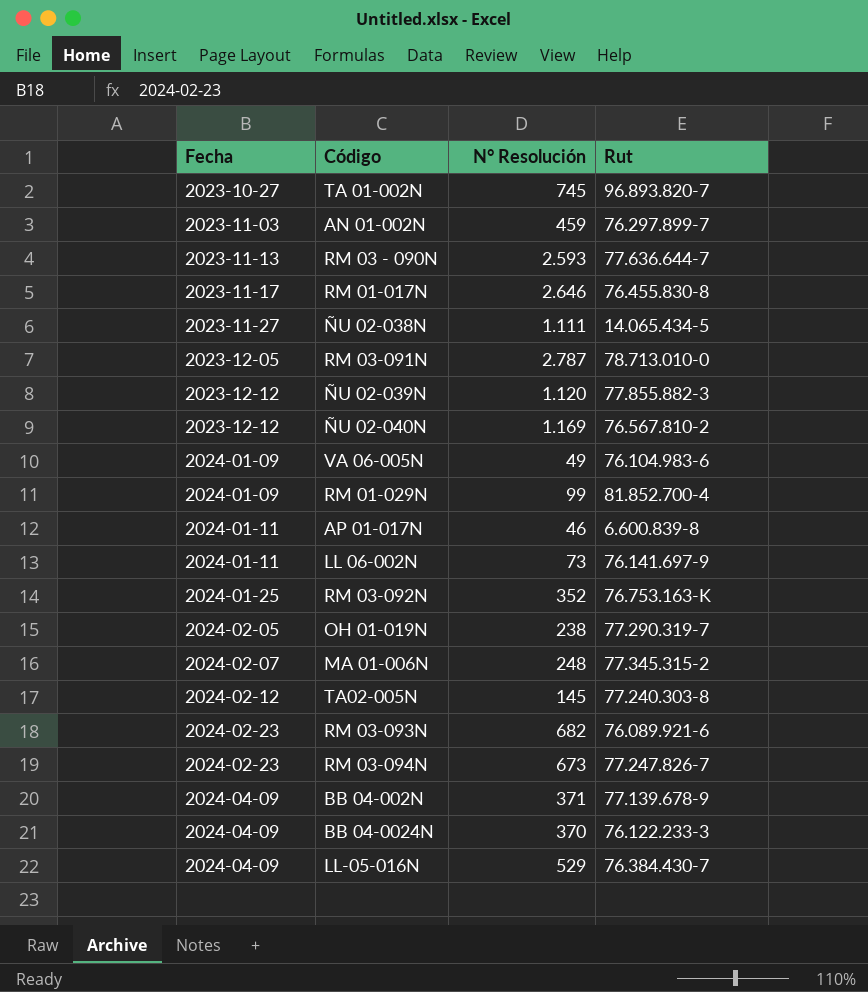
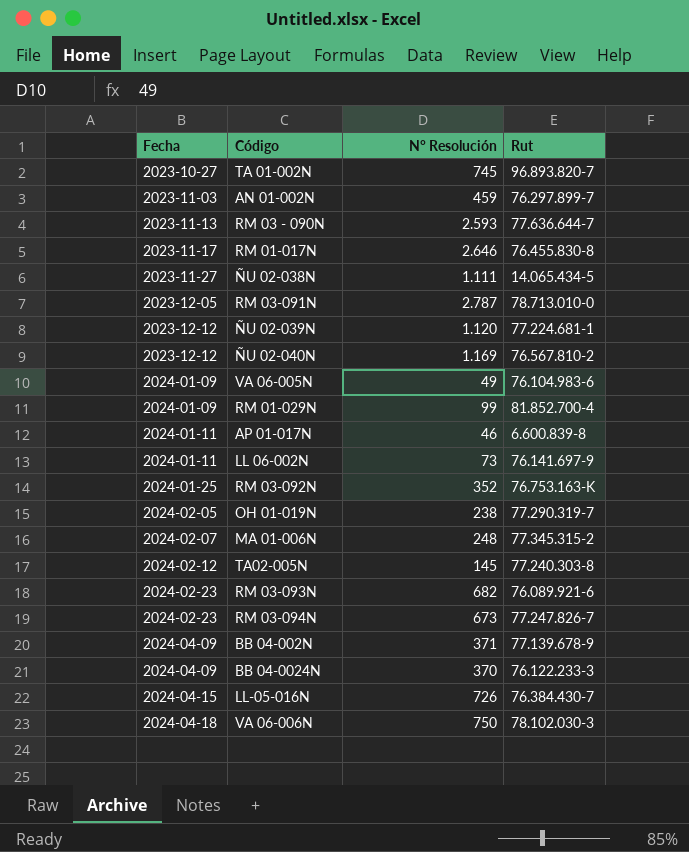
ÑU 02-039N | Rut: 77.855.882-3 -> 77.224.681-1
LL-05-016N | Fecha: 2024-04-09 -> 2024-04-15
LL-05-016N | N° Resolución: 529 -> 726
row VA 06-006N: none -> 2024-04-18 | 750 | 78.102.030-3

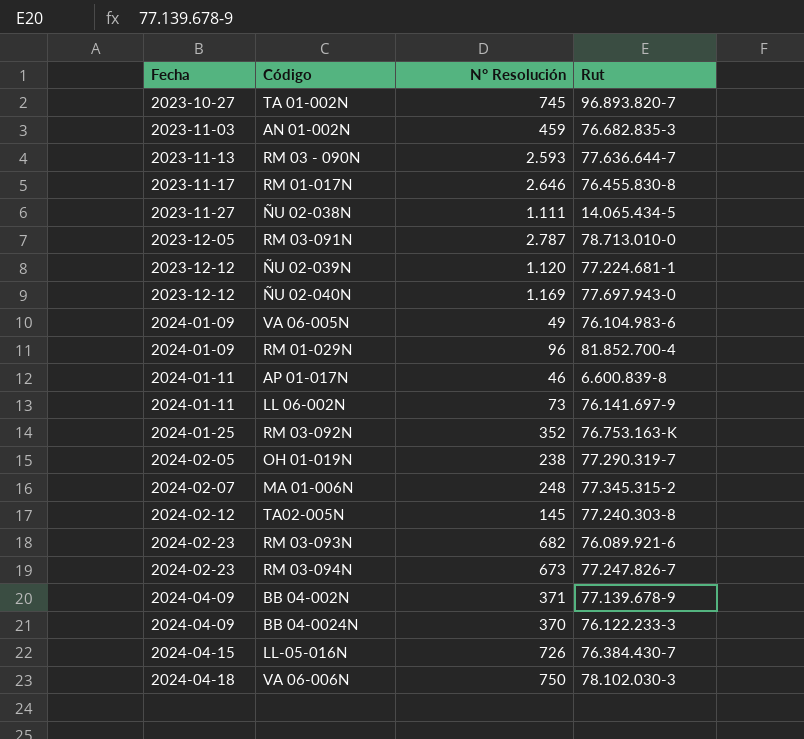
AN 01-002N | Rut: 76.297.899-7 -> 76.682.835-3
ÑU 02-040N | Rut: 76.567.810-2 -> 77.697.943-0
RM 01-029N | N° Resolución: 99 -> 96

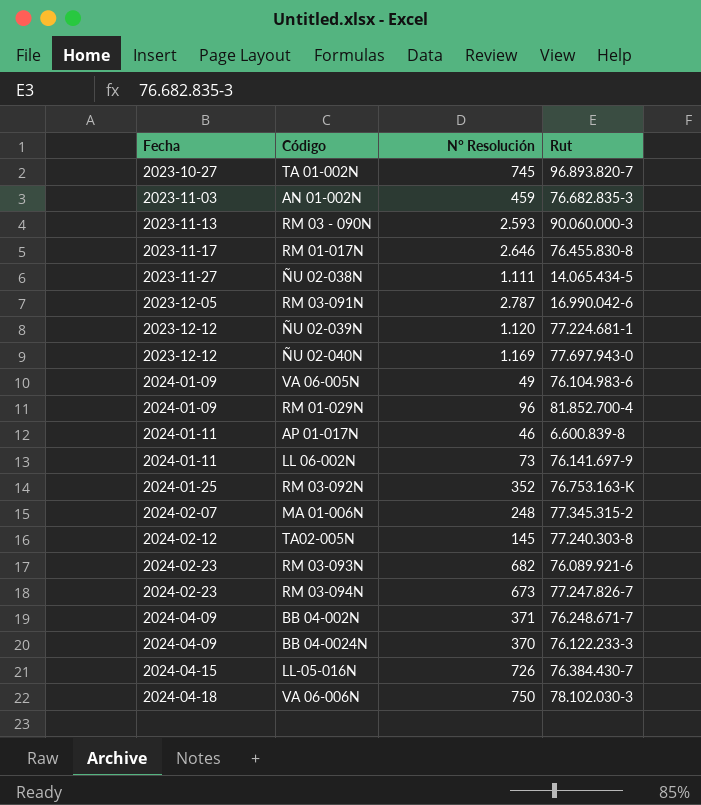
row OH 01-019N: 2024-02-05 | 238 | 77.290.319-7 -> none
RM 03 - 090N | Rut: 77.636.644-7 -> 90.060.000-3
RM 03-091N | Rut: 78.713.010-0 -> 16.990.042-6
BB 04-002N | Rut: 77.139.678-9 -> 76.248.671-7

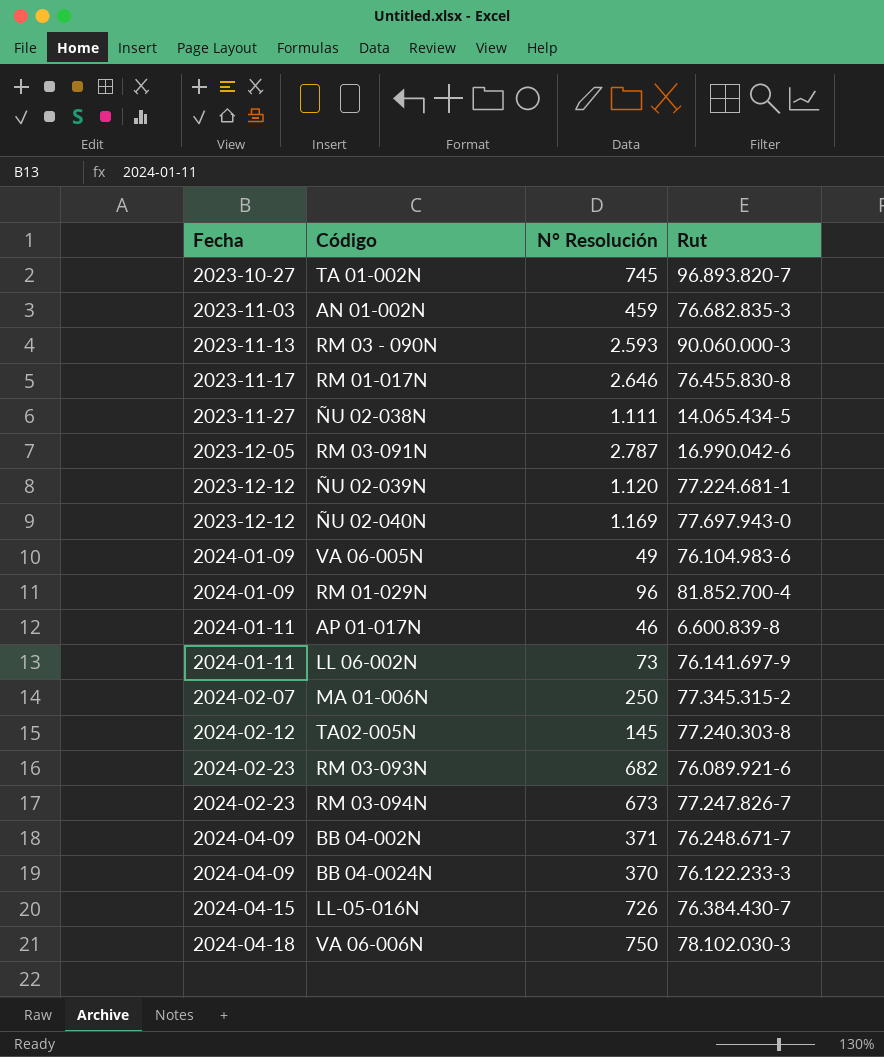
row RM 03-092N: 2024-01-25 | 352 | 76.753.163-K -> none
MA 01-006N | N° Resolución: 248 -> 250

